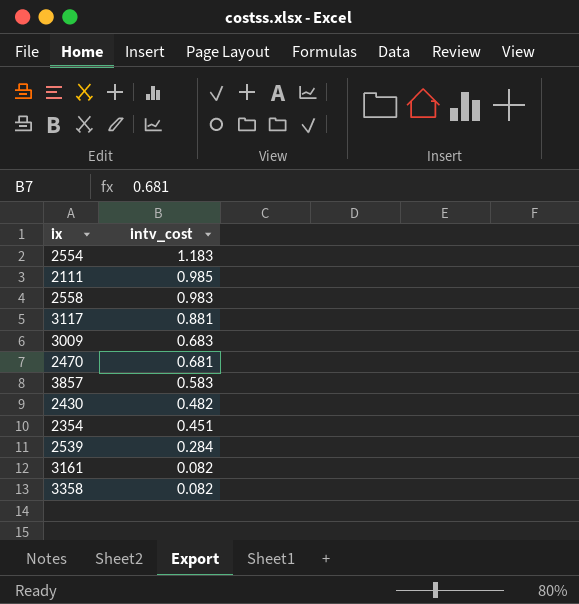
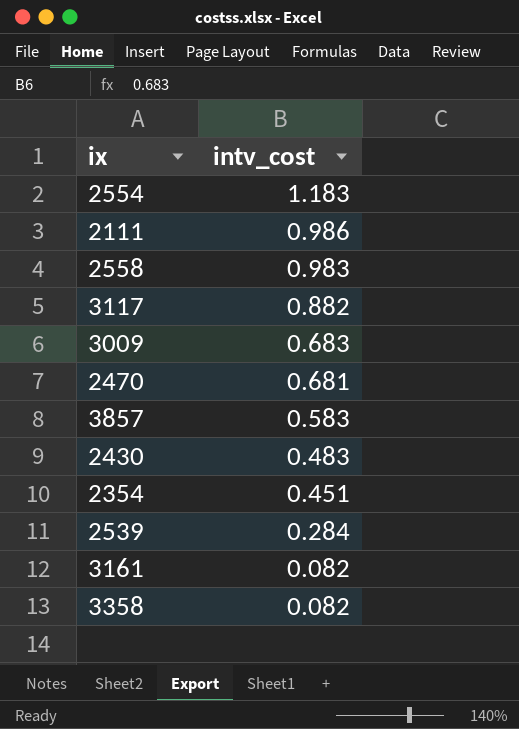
2111 | intv_cost: 0.985 -> 0.986
3117 | intv_cost: 0.881 -> 0.882
2430 | intv_cost: 0.482 -> 0.483

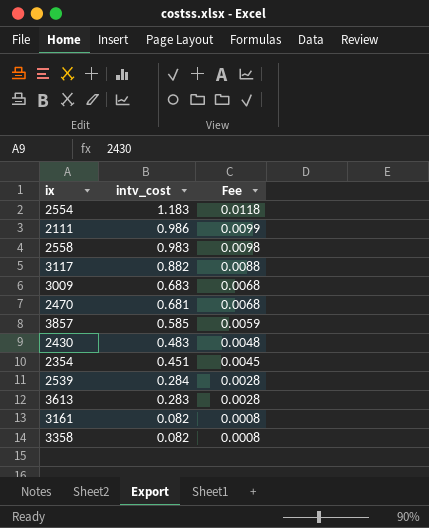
column Fee | formula: none -> [intv_cost] * 0.01
3857 | intv_cost: 0.583 -> 0.585
row 3613: none -> 0.283 | 0.0028

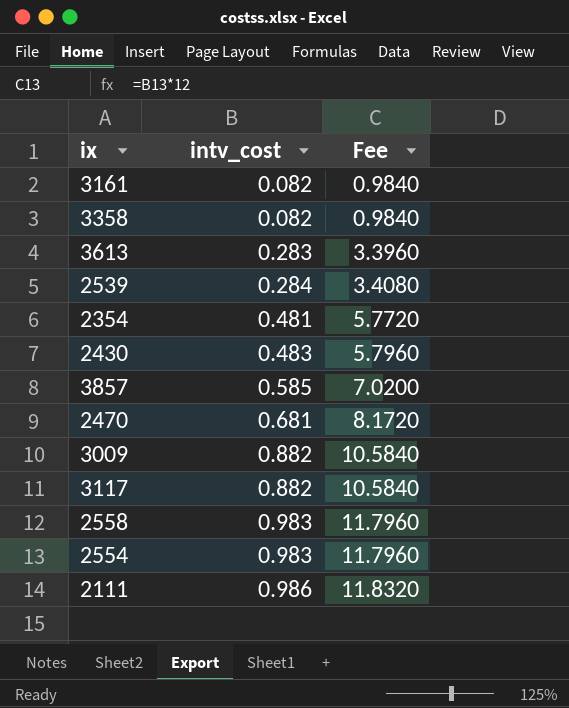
row order: intv_cost descending -> intv_cost ascending
column Fee | formula: [intv_cost] * 0.01 -> [intv_cost] * 12
2354 | intv_cost: 0.451 -> 0.481
3009 | intv_cost: 0.683 -> 0.882
2554 | intv_cost: 1.183 -> 0.983

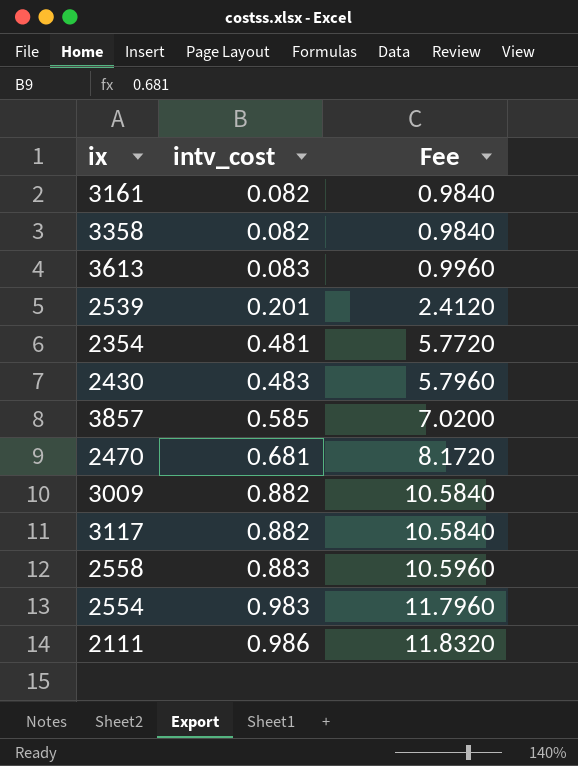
3613 | intv_cost: 0.283 -> 0.083
3613 | Fee: 3.3960 -> 0.9960
2539 | intv_cost: 0.284 -> 0.201
2539 | Fee: 3.4080 -> 2.4120
2558 | intv_cost: 0.983 -> 0.883
2558 | Fee: 11.7960 -> 10.5960

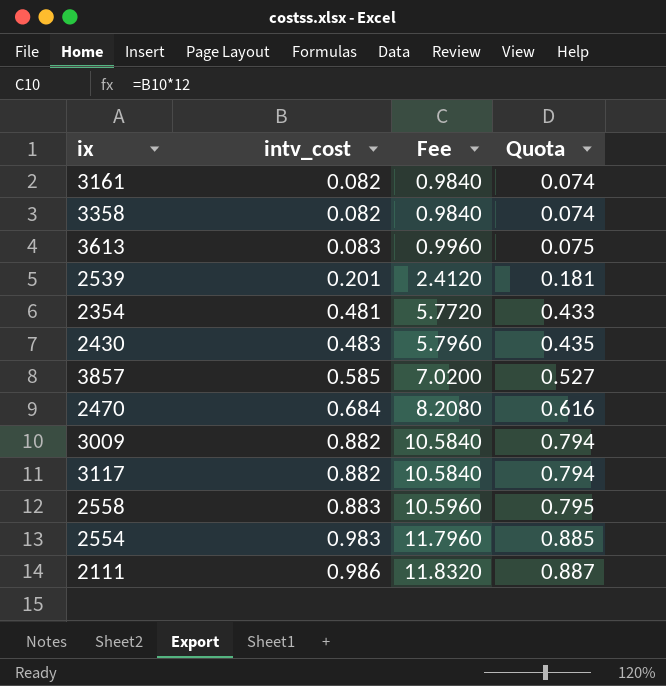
column Quota | formula: none -> [intv_cost] * 0.9
2470 | intv_cost: 0.681 -> 0.684
2470 | Fee: 8.1720 -> 8.2080

